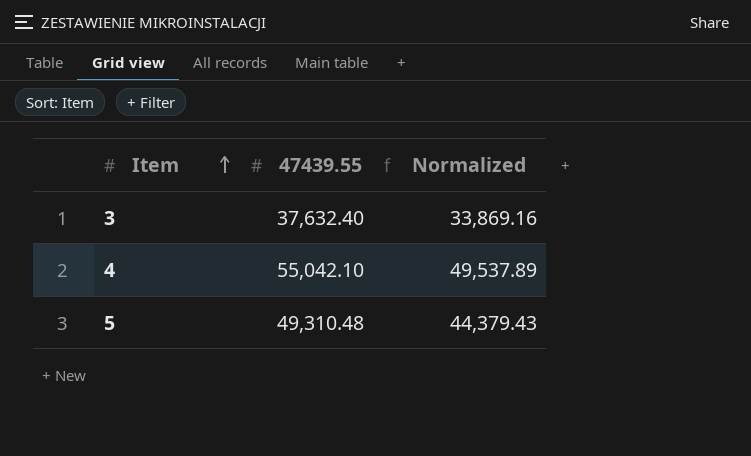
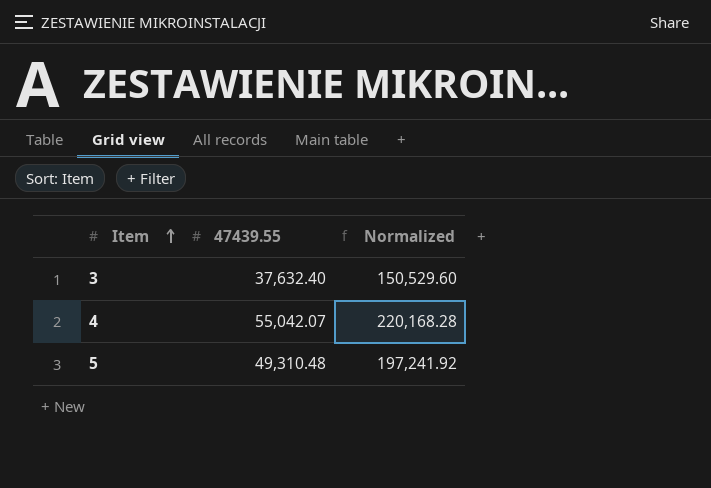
column Normalized | formula: [47439.55] * 0.9 -> [47439.55] * 4
4 | 47439.55: 55,042.10 -> 55,042.07

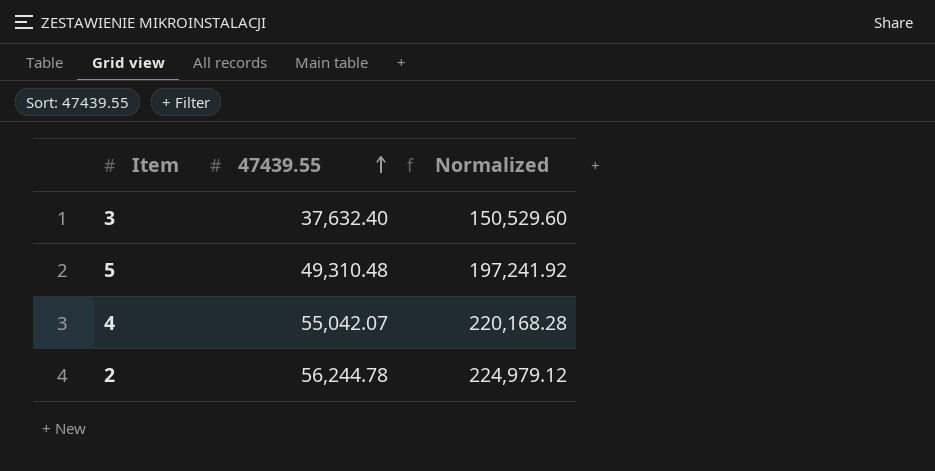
row order: Item ascending -> 47439.55 ascending
row 2: none -> 56,244.78 | 224,979.12

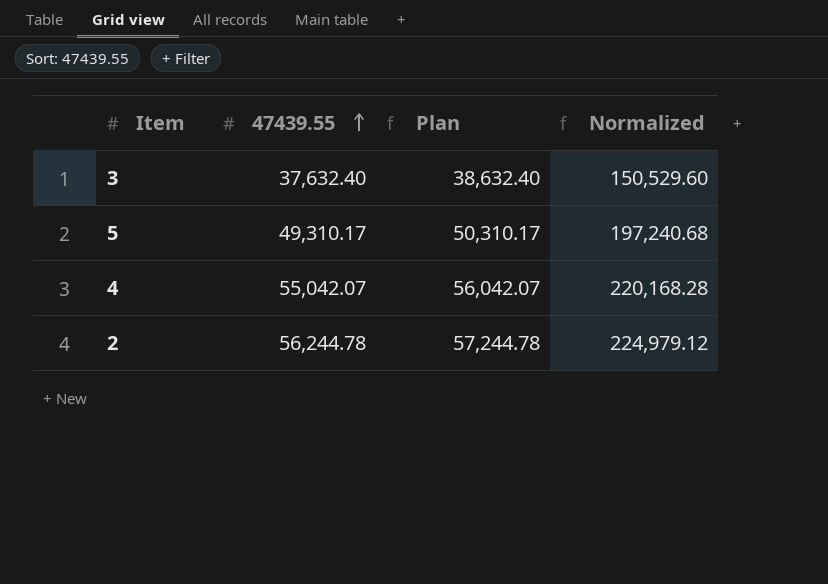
column Plan | formula: none -> [47439.55] + 1000
5 | 47439.55: 49,310.48 -> 49,310.17
5 | Normalized: 197,241.92 -> 197,240.68

